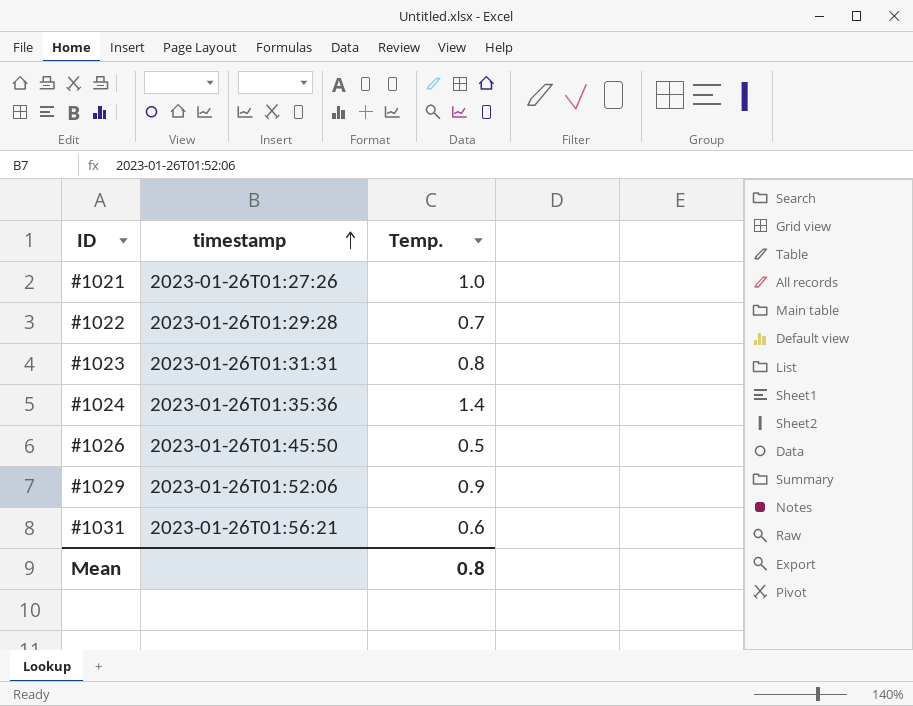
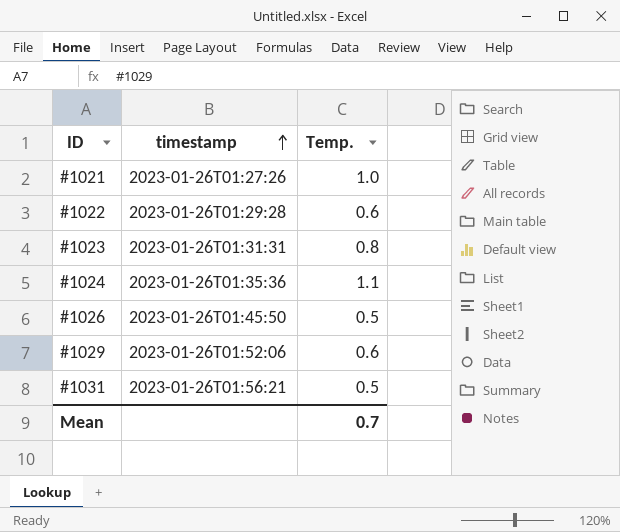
#1022 | Temp.: 0.7 -> 0.6
#1024 | Temp.: 1.4 -> 1.1
#1029 | Temp.: 0.9 -> 0.6
#1031 | Temp.: 0.6 -> 0.5
Mean | Temp.: 0.8 -> 0.7

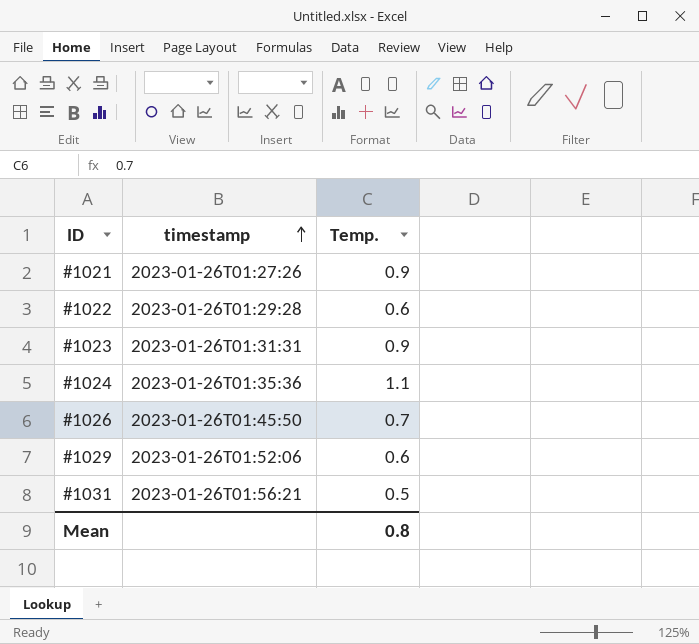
#1021 | Temp.: 1.0 -> 0.9
#1023 | Temp.: 0.8 -> 0.9
#1026 | Temp.: 0.5 -> 0.7
Mean | Temp.: 0.7 -> 0.8

